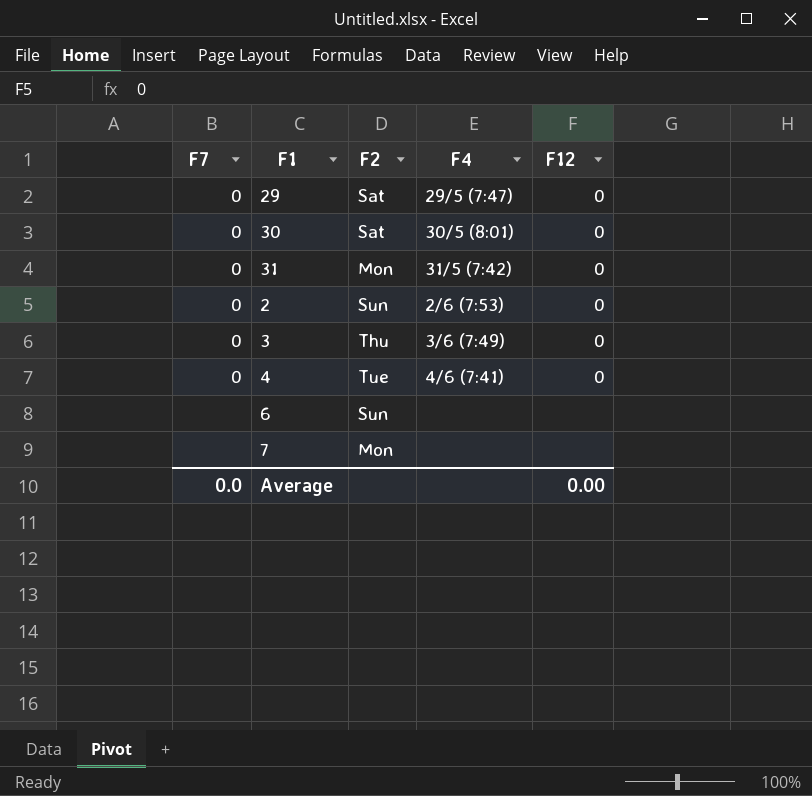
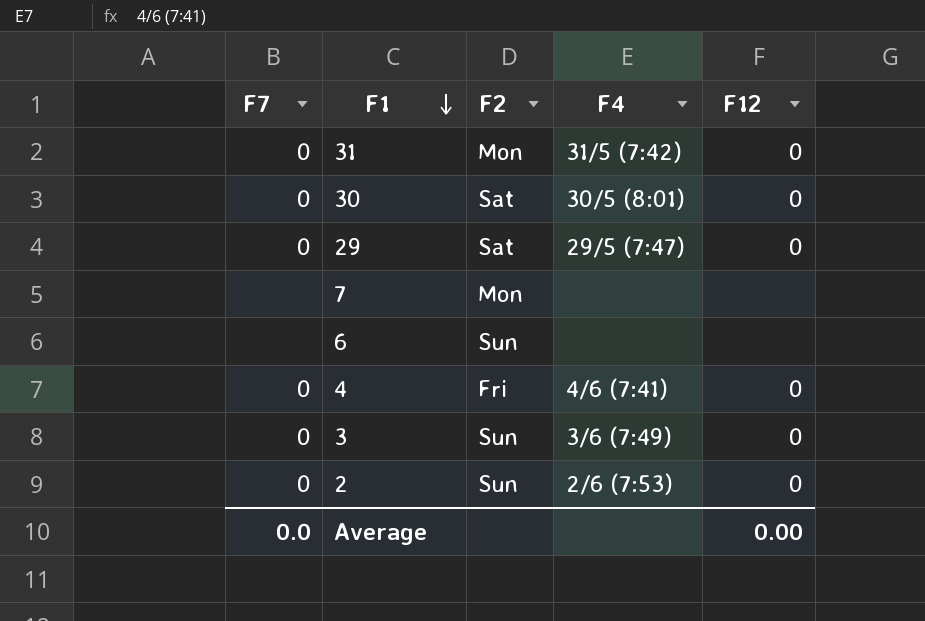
row order: none -> F1 descending
4 | F2: Tue -> Fri
3 | F2: Thu -> Sun

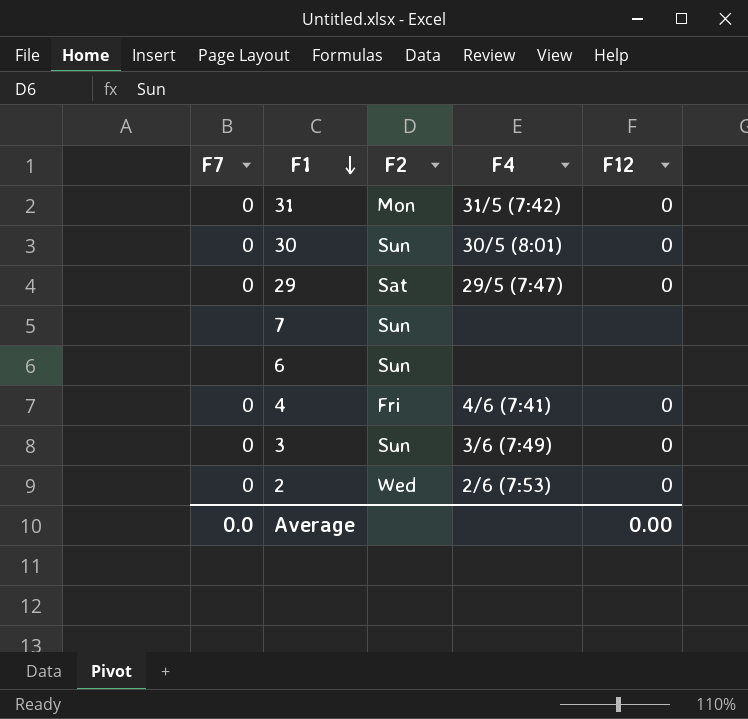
30 | F2: Sat -> Sun
7 | F2: Mon -> Sun
2 | F2: Sun -> Wed

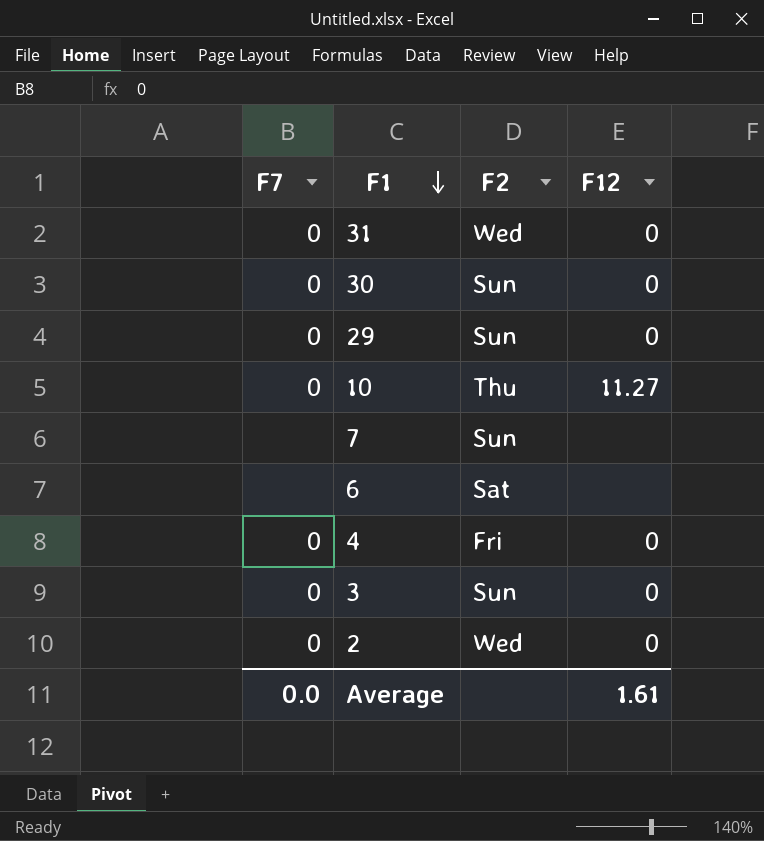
column F4 | position: 4 -> none
31 | F2: Mon -> Wed
29 | F2: Sat -> Sun
row 10: none -> 0 | Thu | 11.27
6 | F2: Sun -> Sat
Average | F12: 0.00 -> 1.61

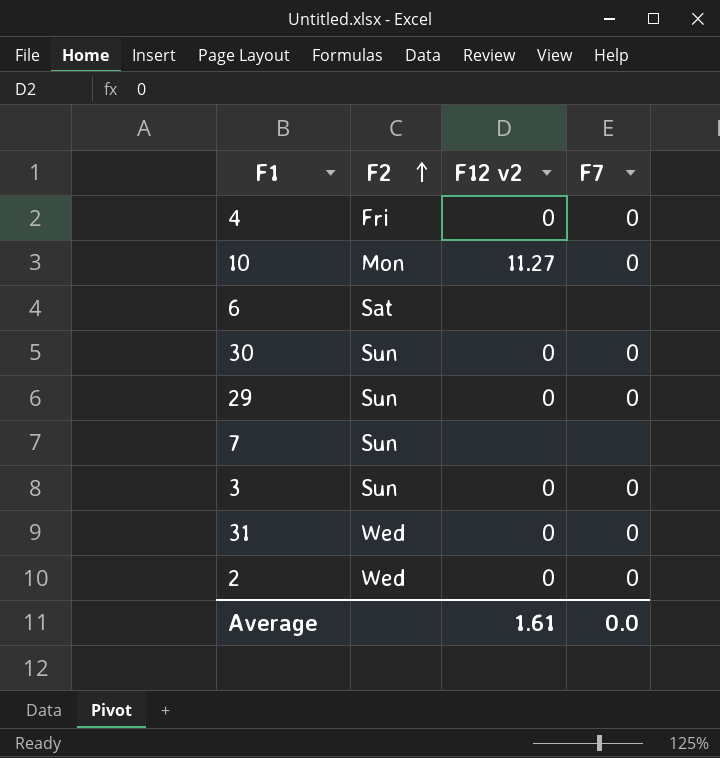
row order: F1 descending -> F2 ascending
column name: F12 -> F12 v2
column F7 | position: 1 -> 4
10 | F2: Thu -> Mon

